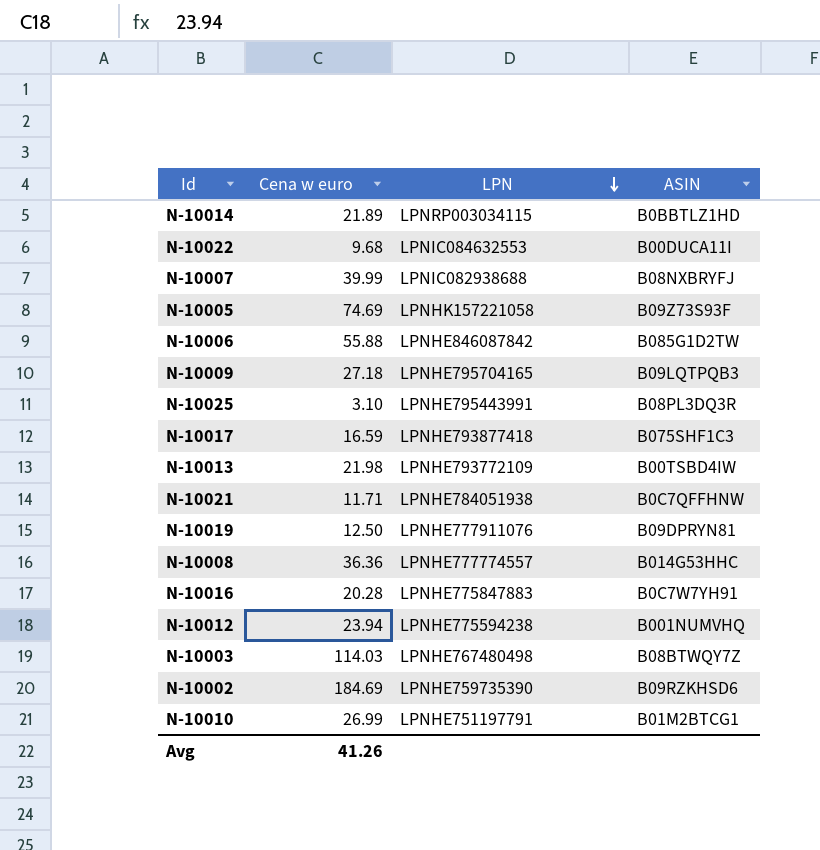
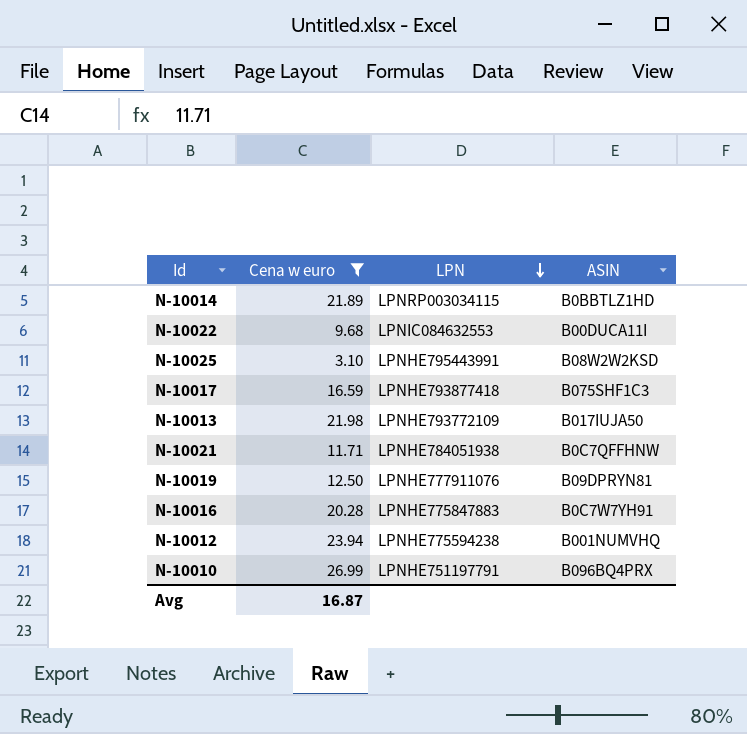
filter: none -> Cena w euro <= 26.99
N-10025 | ASIN: B08PL3DQ3R -> B08W2W2KSD
N-10013 | ASIN: B00TSBD4IW -> B017IUJA50
N-10010 | ASIN: B01M2BTCG1 -> B096BQ4PRX
Avg | Cena w euro: 41.26 -> 16.87

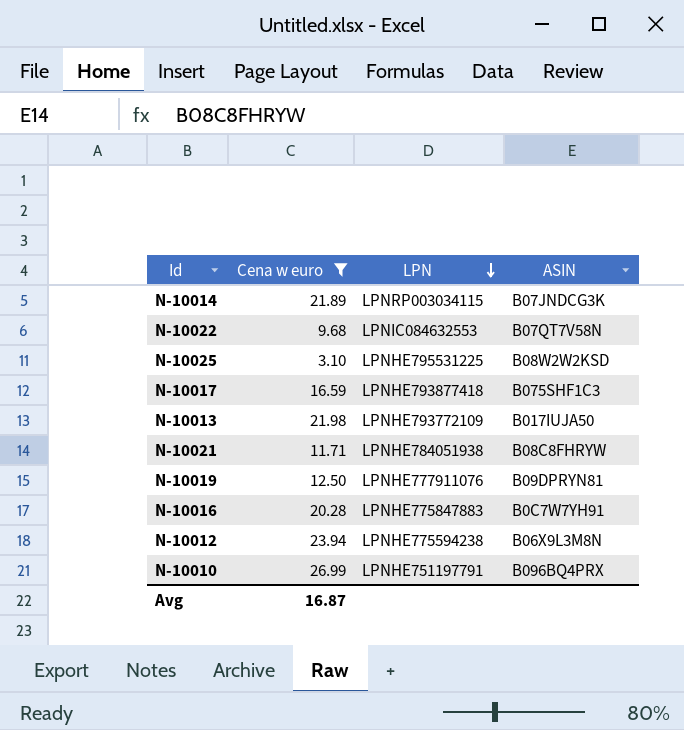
N-10014 | ASIN: B0BBTLZ1HD -> B07JNDCG3K
N-10022 | ASIN: B00DUCA11I -> B07QT7V58N
N-10025 | LPN: LPNHE795443991 -> LPNHE795531225
N-10021 | ASIN: B0C7QFFHNW -> B08C8FHRYW
N-10012 | ASIN: B001NUMVHQ -> B06X9L3M8N

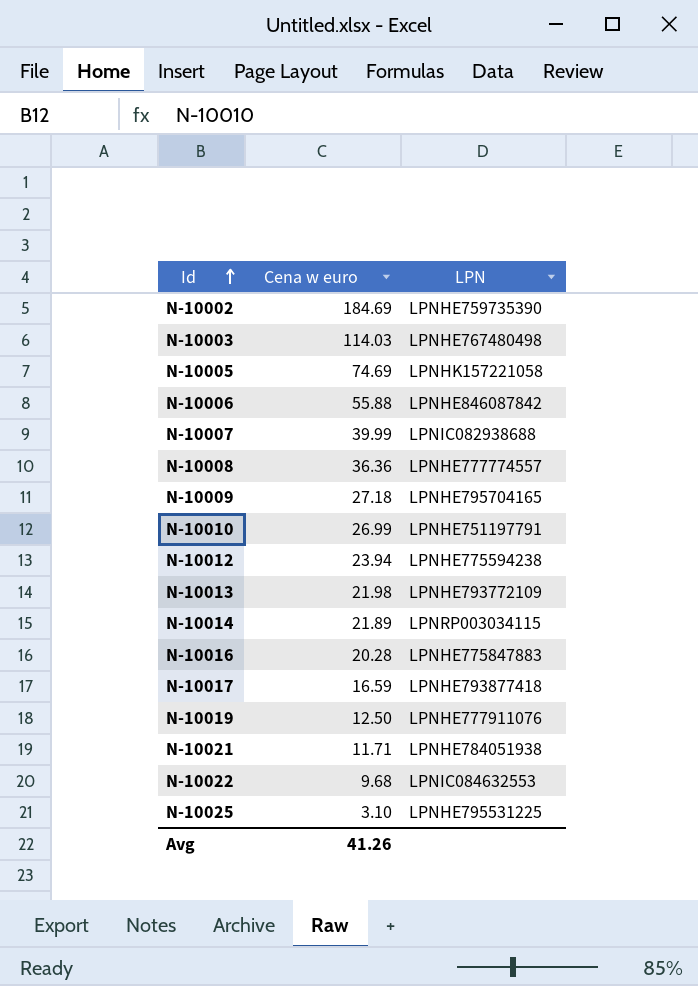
filter: Cena w euro <= 26.99 -> none
row order: LPN descending -> Id ascending
column ASIN | position: 4 -> none
Avg | Cena w euro: 16.87 -> 41.26

